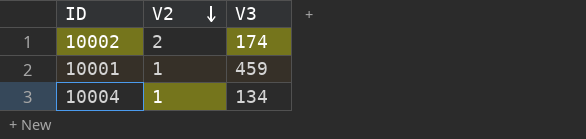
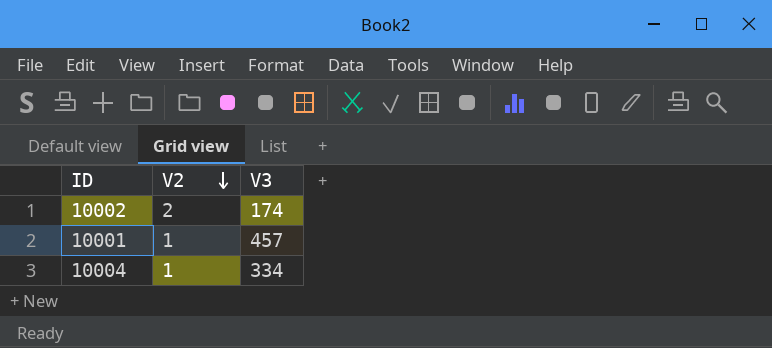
10001 | V3: 459 -> 457
10004 | V3: 134 -> 334

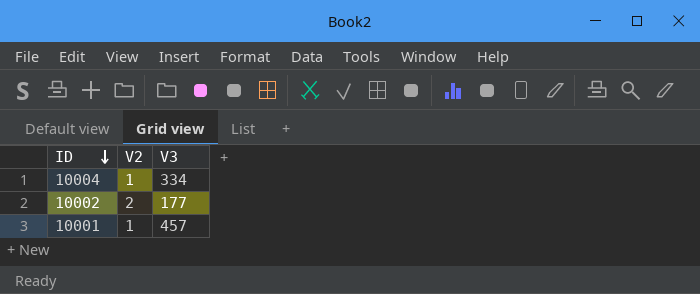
row order: V2 descending -> ID descending
10002 | V3: 174 -> 177

